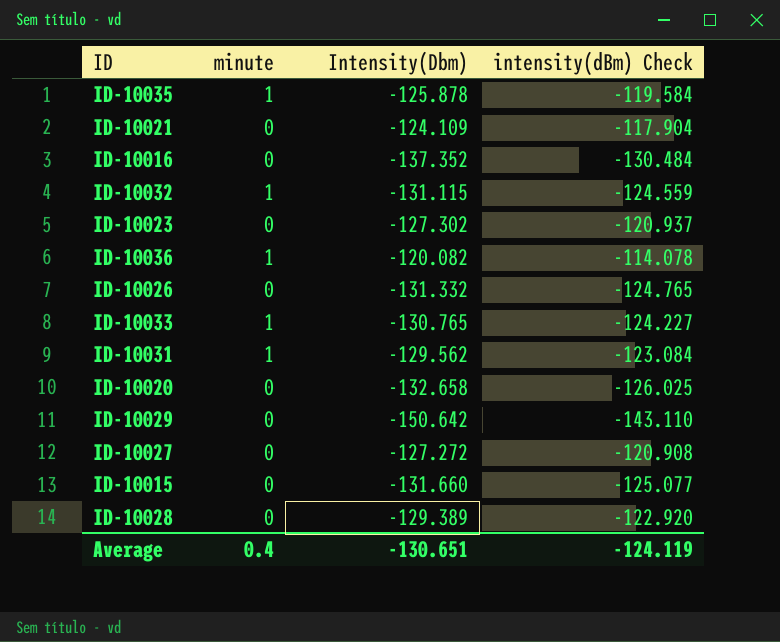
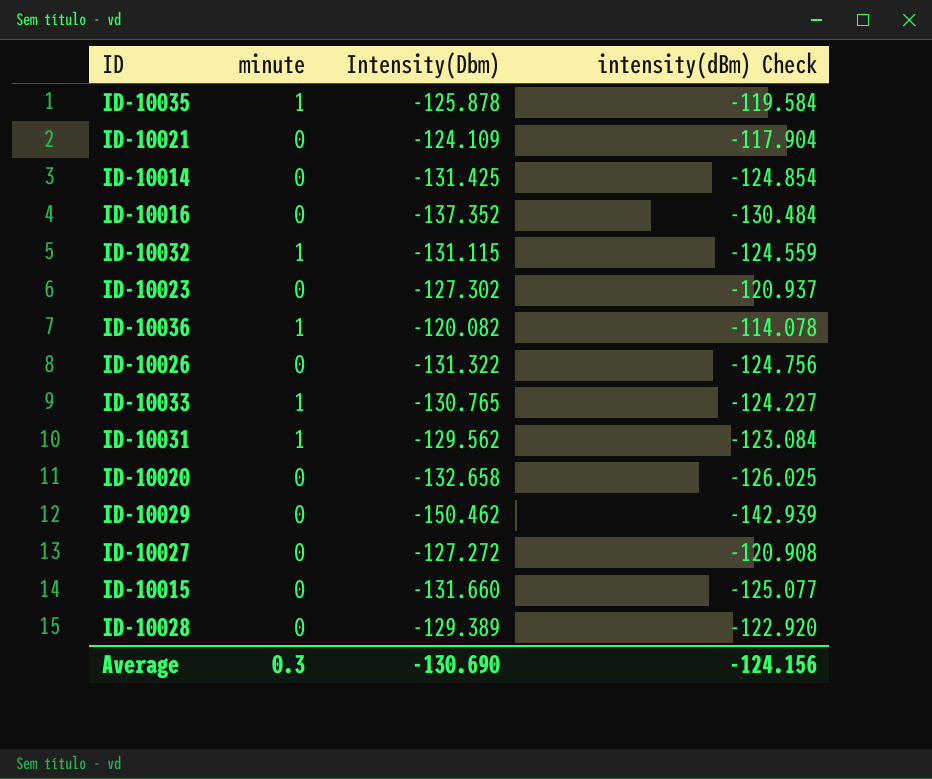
row ID-10014: none -> 0 | -131.425 | -124.854
ID-10026 | Intensity(Dbm): -131.332 -> -131.322
ID-10026 | intensity(dBm) Check: -124.765 -> -124.756
ID-10029 | Intensity(Dbm): -150.642 -> -150.462
ID-10029 | intensity(dBm) Check: -143.110 -> -142.939
Average | minute: 0.4 -> 0.3
Average | Intensity(Dbm): -130.651 -> -130.690
Average | intensity(dBm) Check: -124.119 -> -124.156

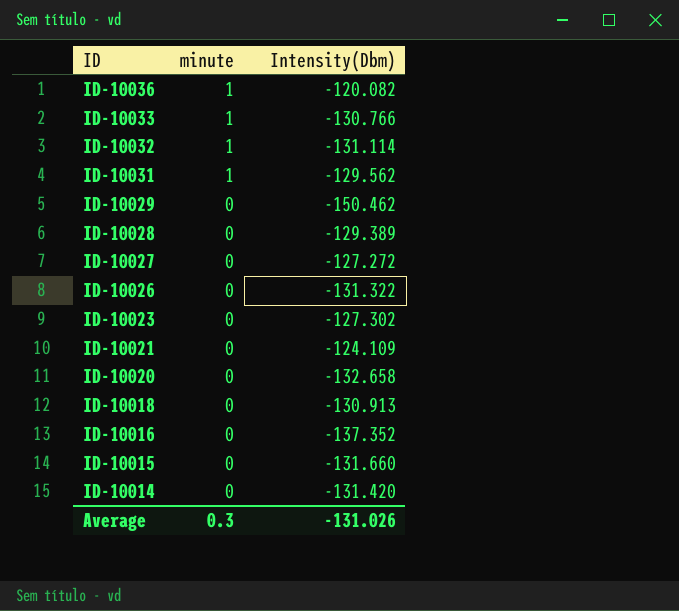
row order: none -> ID descending
column intensity(dBm) Check | formula: [Intensity(Dbm)] * 0.95 -> none
row ID-10035: 1 | -125.878 | -119.584 -> none
ID-10033 | Intensity(Dbm): -130.765 -> -130.766
ID-10032 | Intensity(Dbm): -131.115 -> -131.114
row ID-10018: none -> 0 | -130.913
ID-10014 | Intensity(Dbm): -131.425 -> -131.420
Average | Intensity(Dbm): -130.690 -> -131.026

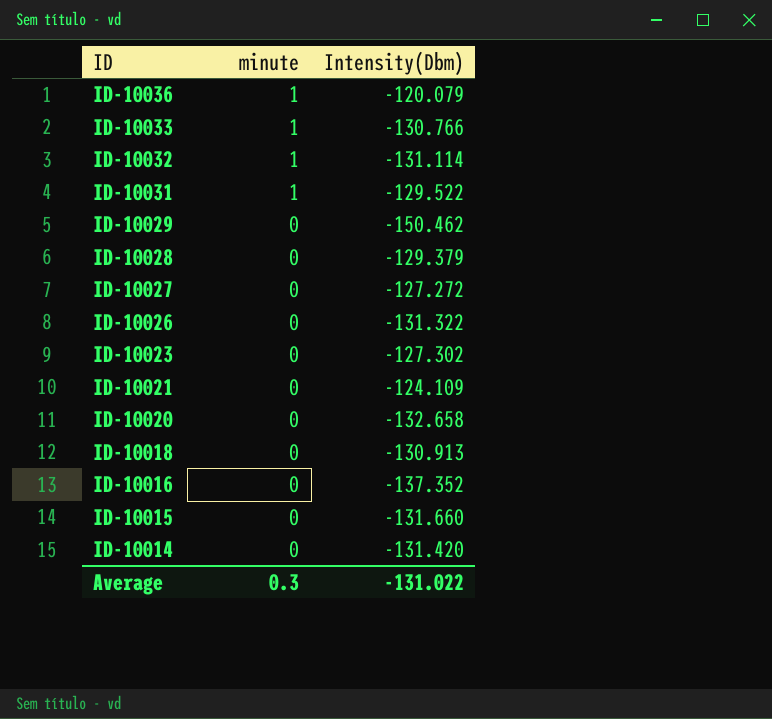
ID-10036 | Intensity(Dbm): -120.082 -> -120.079
ID-10031 | Intensity(Dbm): -129.562 -> -129.522
ID-10028 | Intensity(Dbm): -129.389 -> -129.379
Average | Intensity(Dbm): -131.026 -> -131.022

